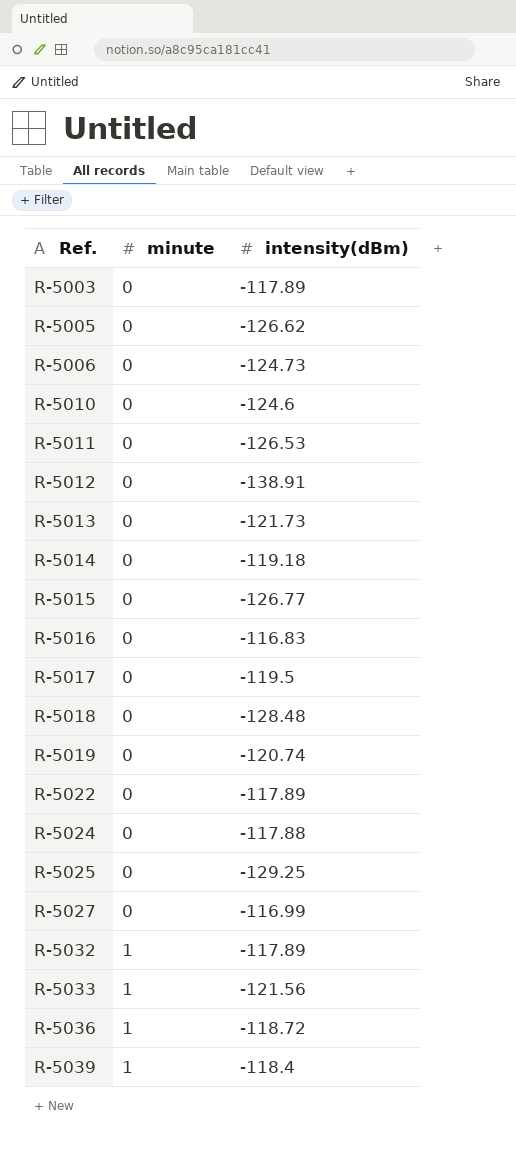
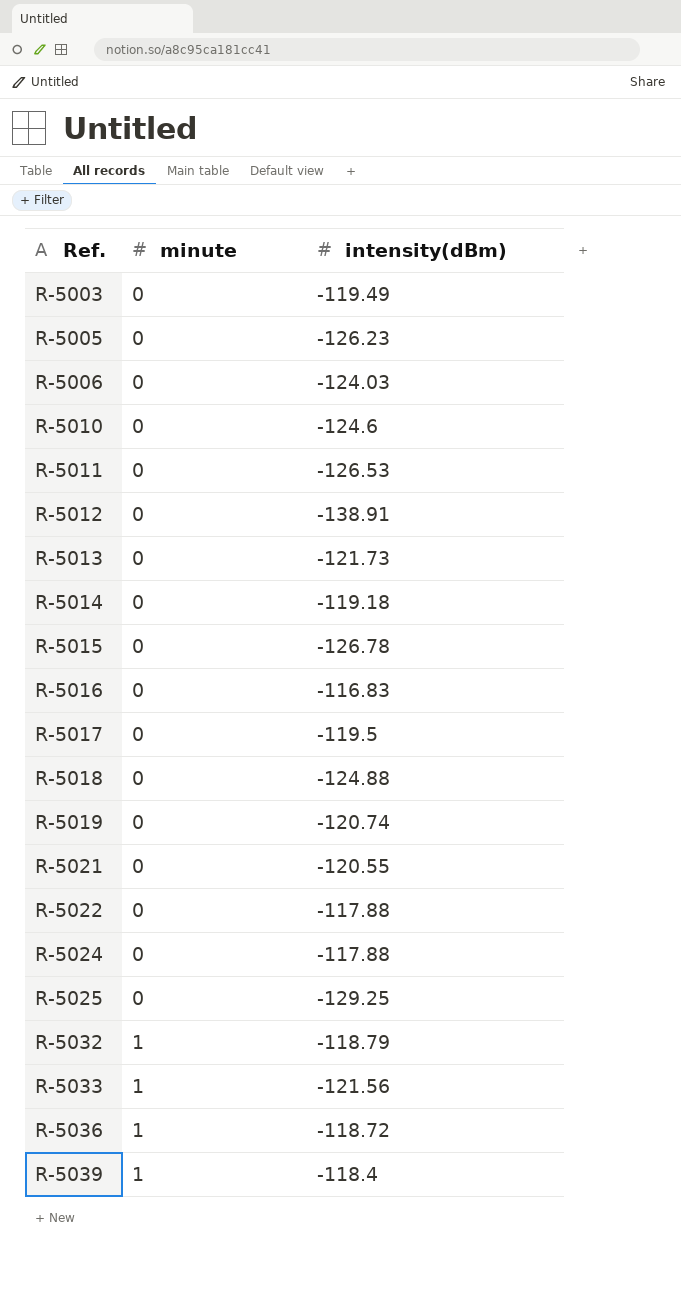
row R-5027: 0 | -116.99 -> none
R-5003 | intensity(dBm): -117.89 -> -119.49
R-5005 | intensity(dBm): -126.62 -> -126.23
R-5006 | intensity(dBm): -124.73 -> -124.03
R-5015 | intensity(dBm): -126.77 -> -126.78
R-5018 | intensity(dBm): -128.48 -> -124.88
row R-5021: none -> 0 | -120.55
R-5022 | intensity(dBm): -117.89 -> -117.88
R-5032 | intensity(dBm): -117.89 -> -118.79

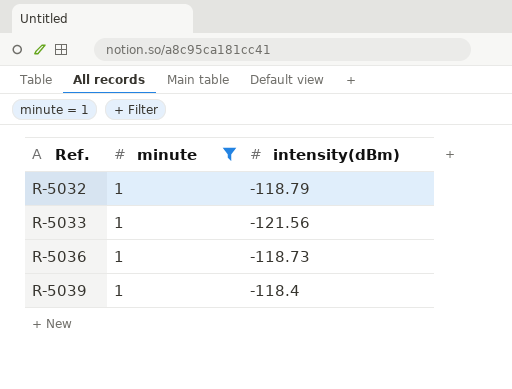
filter: none -> minute = 1
R-5036 | intensity(dBm): -118.72 -> -118.73

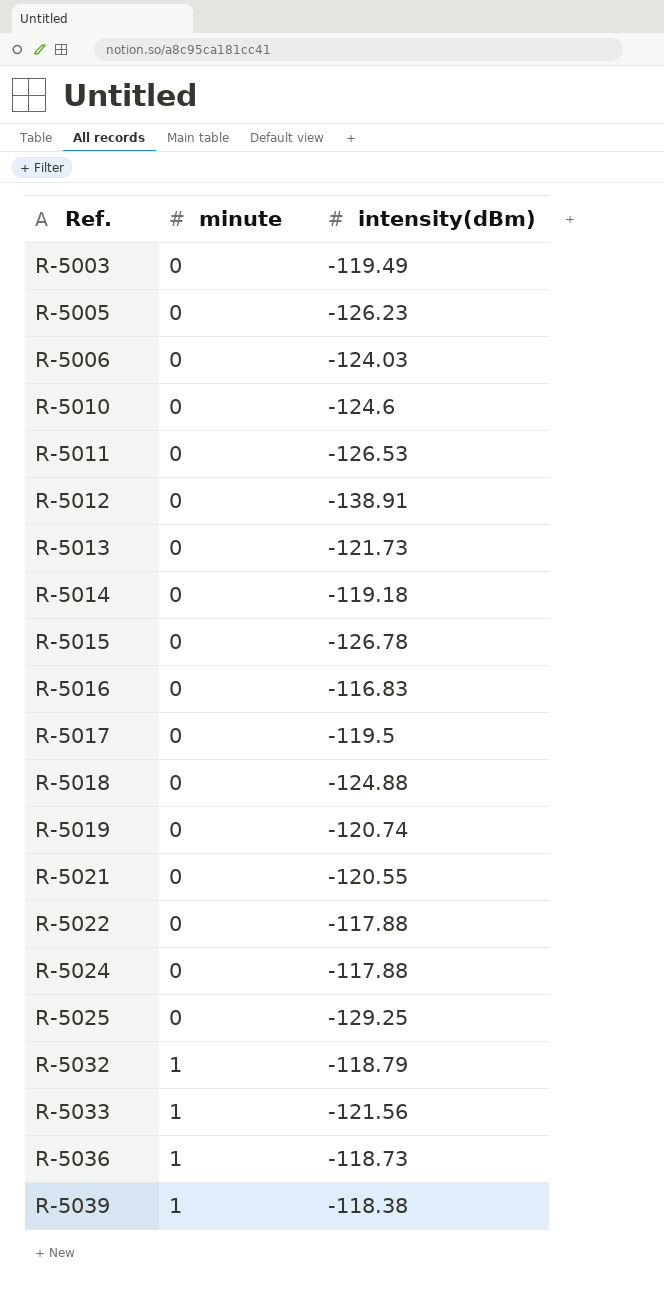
filter: minute = 1 -> none
R-5039 | intensity(dBm): -118.4 -> -118.38

